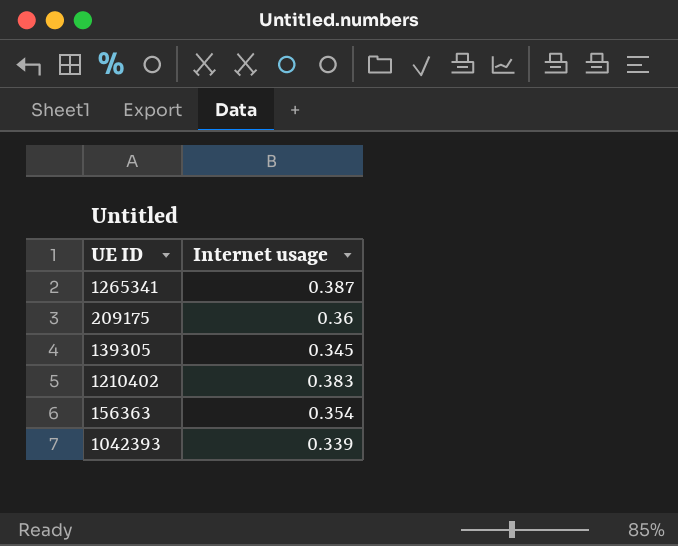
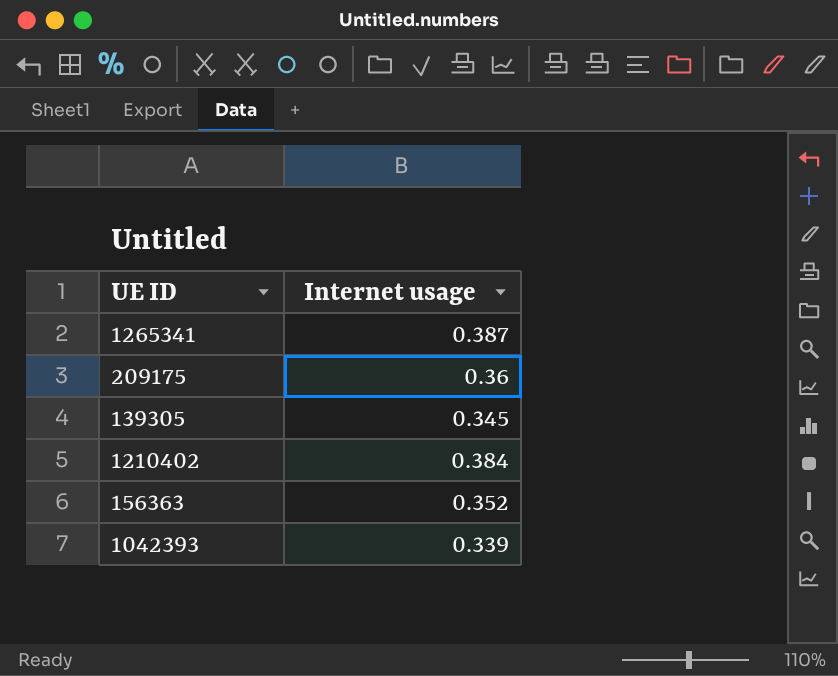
1210402 | Internet usage: 0.383 -> 0.384
156363 | Internet usage: 0.354 -> 0.352

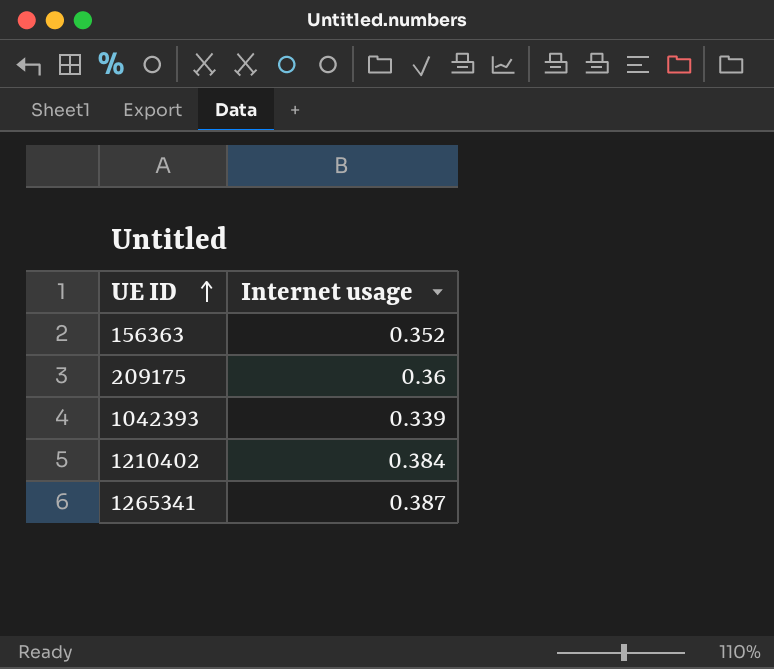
row order: none -> UE ID ascending
row 139305: 0.345 -> none

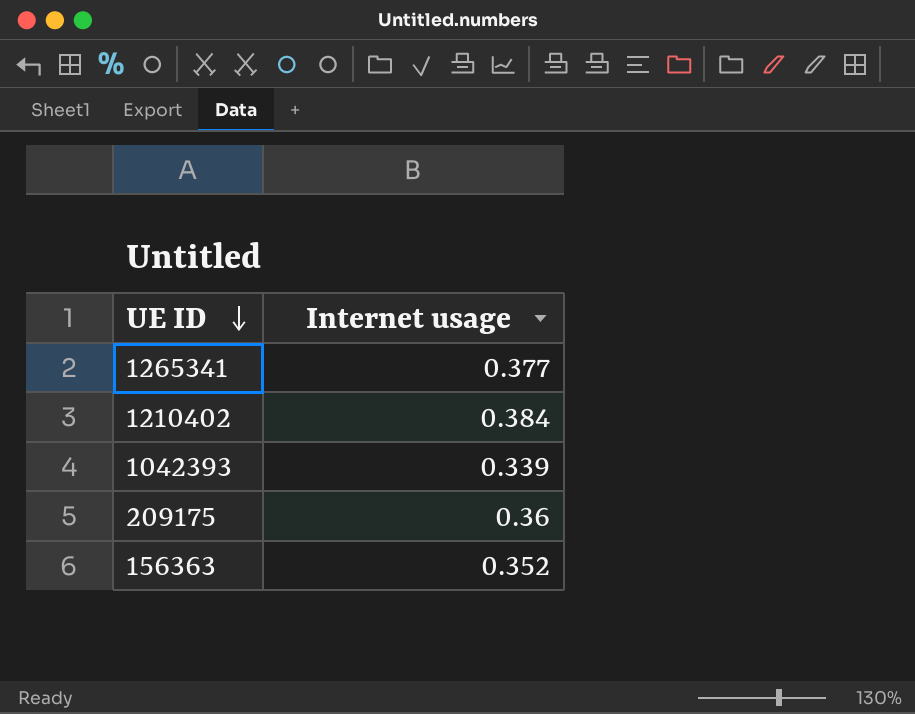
row order: UE ID ascending -> UE ID descending
1265341 | Internet usage: 0.387 -> 0.377

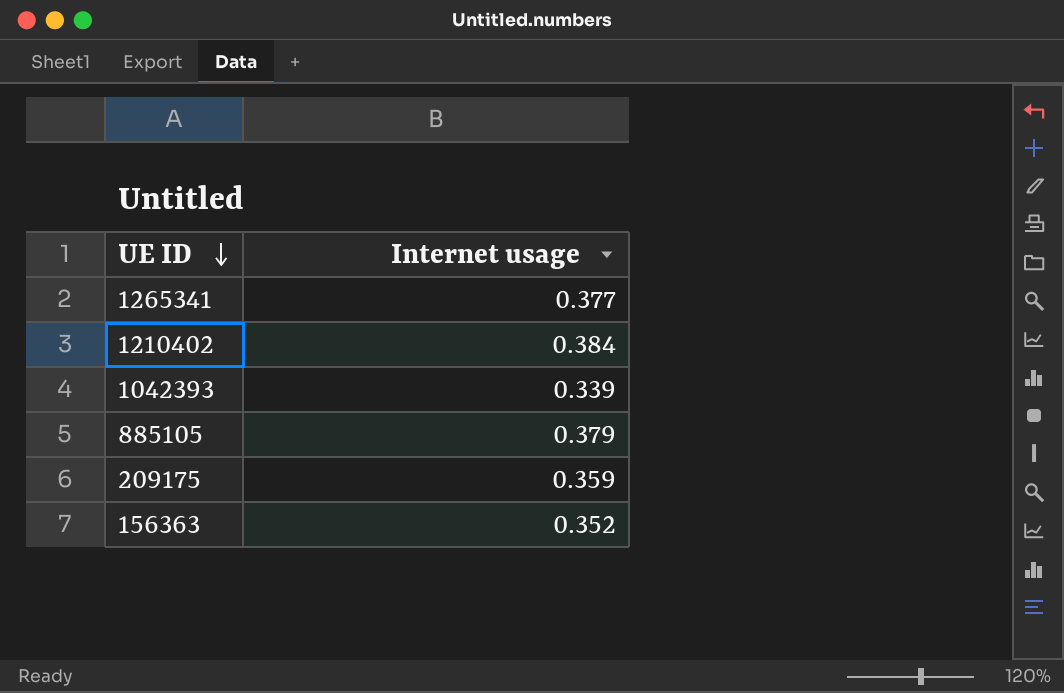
row 885105: none -> 0.379
209175 | Internet usage: 0.36 -> 0.359

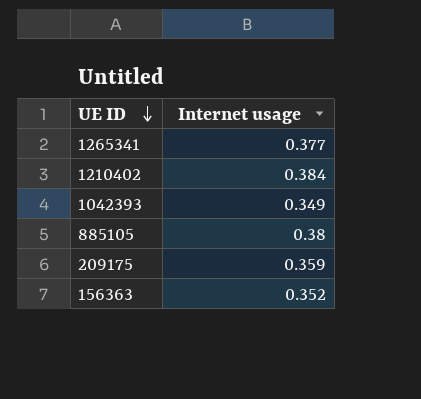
1042393 | Internet usage: 0.339 -> 0.349
885105 | Internet usage: 0.379 -> 0.38

